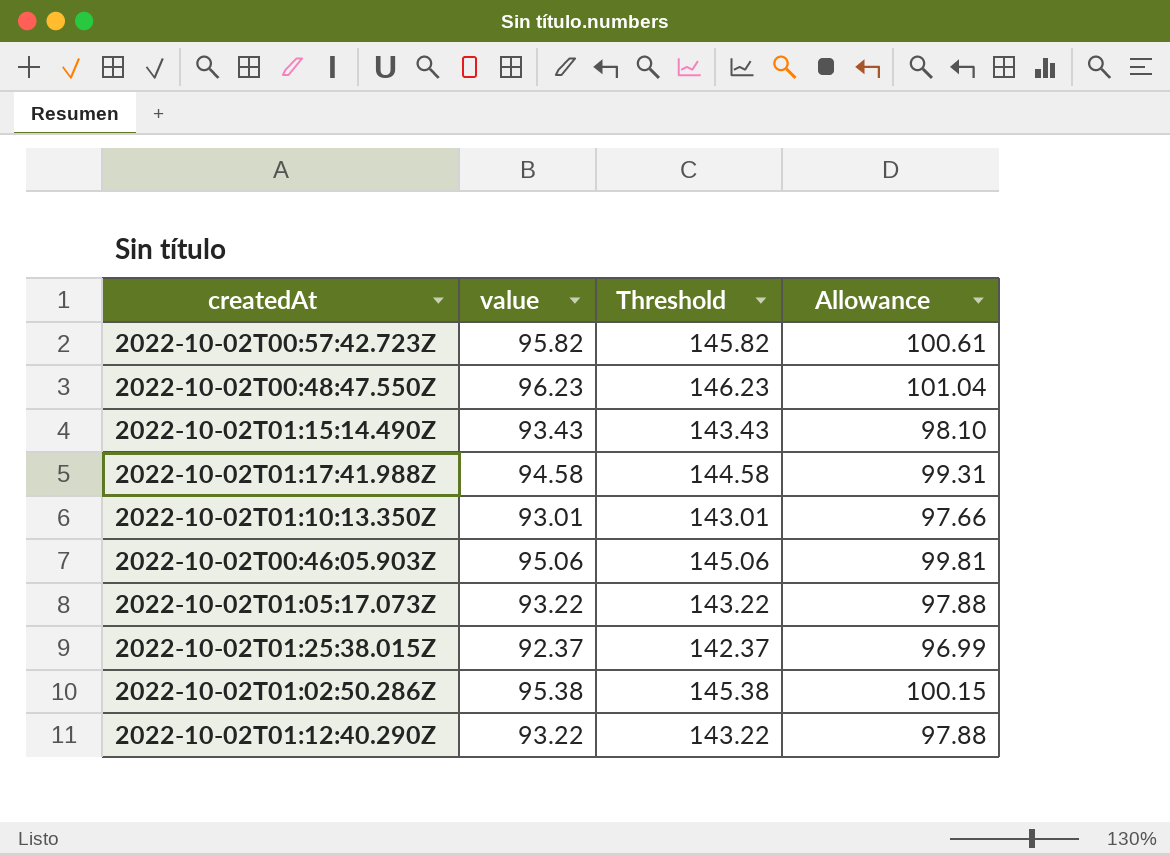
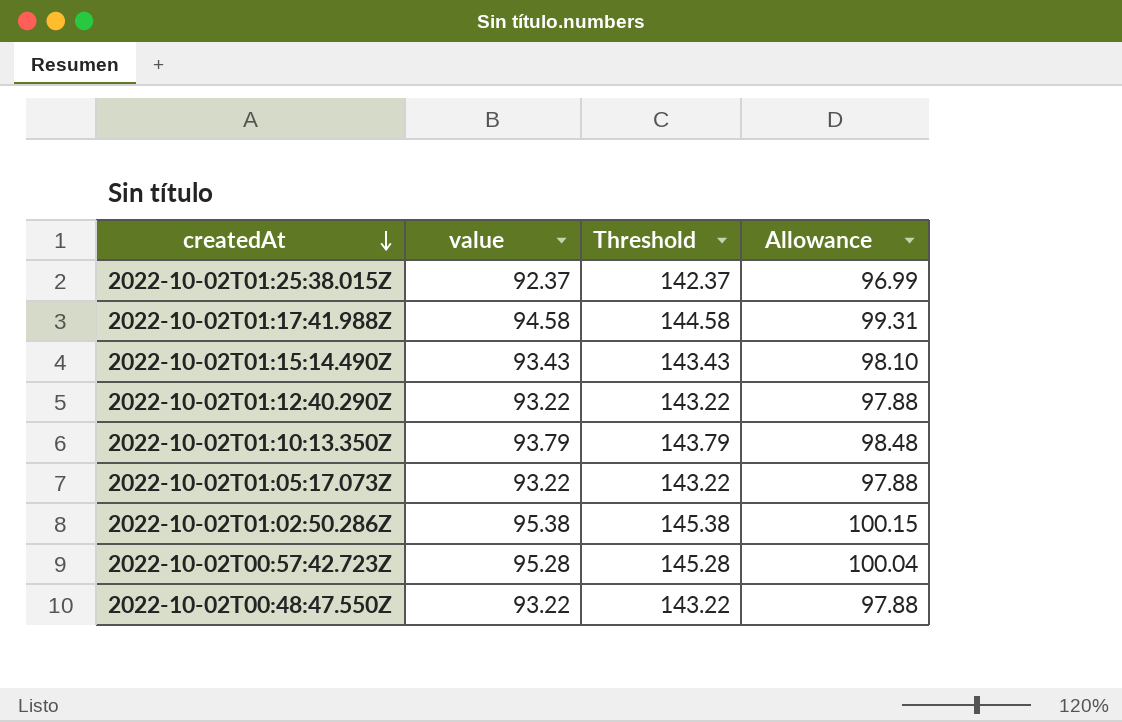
row order: none -> createdAt descending
row 2022-10-02T00:46:05.903Z: 95.06 | 145.06 | 99.81 -> none
2022-10-02T01:10:13.350Z | value: 93.01 -> 93.79
2022-10-02T01:10:13.350Z | Threshold: 143.01 -> 143.79
2022-10-02T01:10:13.350Z | Allowance: 97.66 -> 98.48
2022-10-02T00:57:42.723Z | value: 95.82 -> 95.28
2022-10-02T00:57:42.723Z | Threshold: 145.82 -> 145.28
2022-10-02T00:57:42.723Z | Allowance: 100.61 -> 100.04
2022-10-02T00:48:47.550Z | value: 96.23 -> 93.22
2022-10-02T00:48:47.550Z | Threshold: 146.23 -> 143.22
2022-10-02T00:48:47.550Z | Allowance: 101.04 -> 97.88

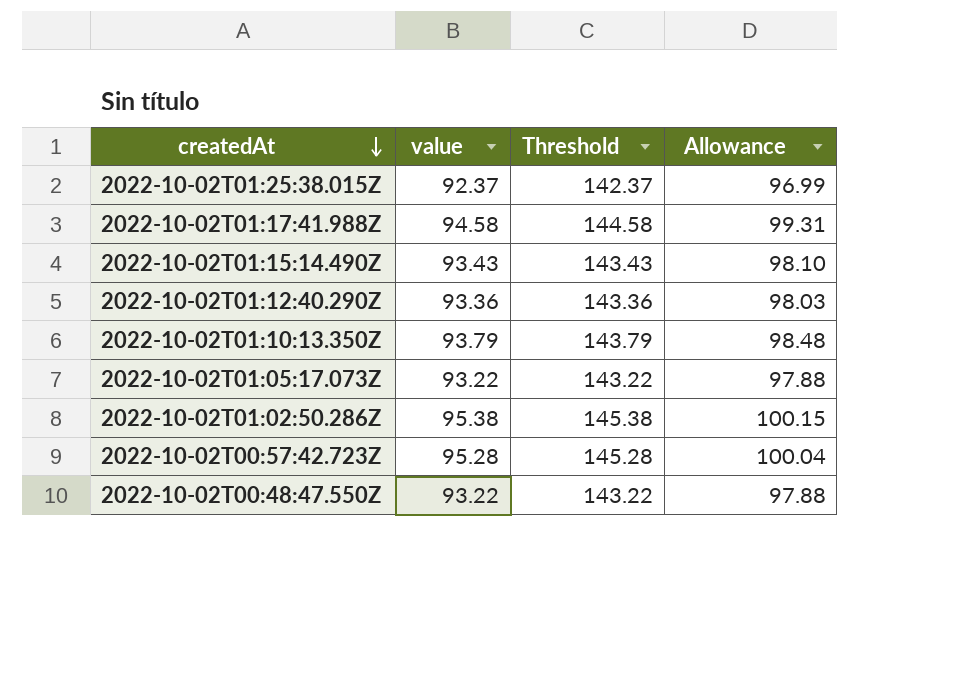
2022-10-02T01:12:40.290Z | value: 93.22 -> 93.36
2022-10-02T01:12:40.290Z | Threshold: 143.22 -> 143.36
2022-10-02T01:12:40.290Z | Allowance: 97.88 -> 98.03

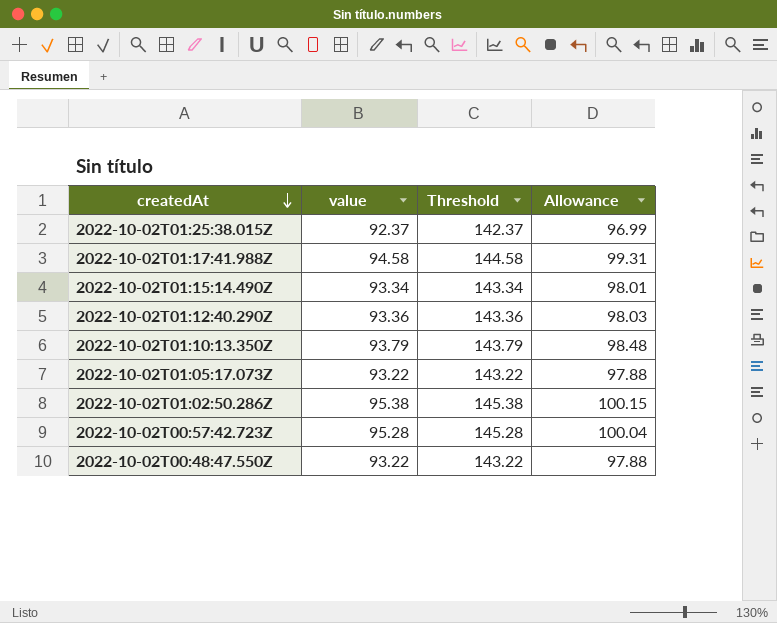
2022-10-02T01:15:14.490Z | value: 93.43 -> 93.34
2022-10-02T01:15:14.490Z | Threshold: 143.43 -> 143.34
2022-10-02T01:15:14.490Z | Allowance: 98.10 -> 98.01

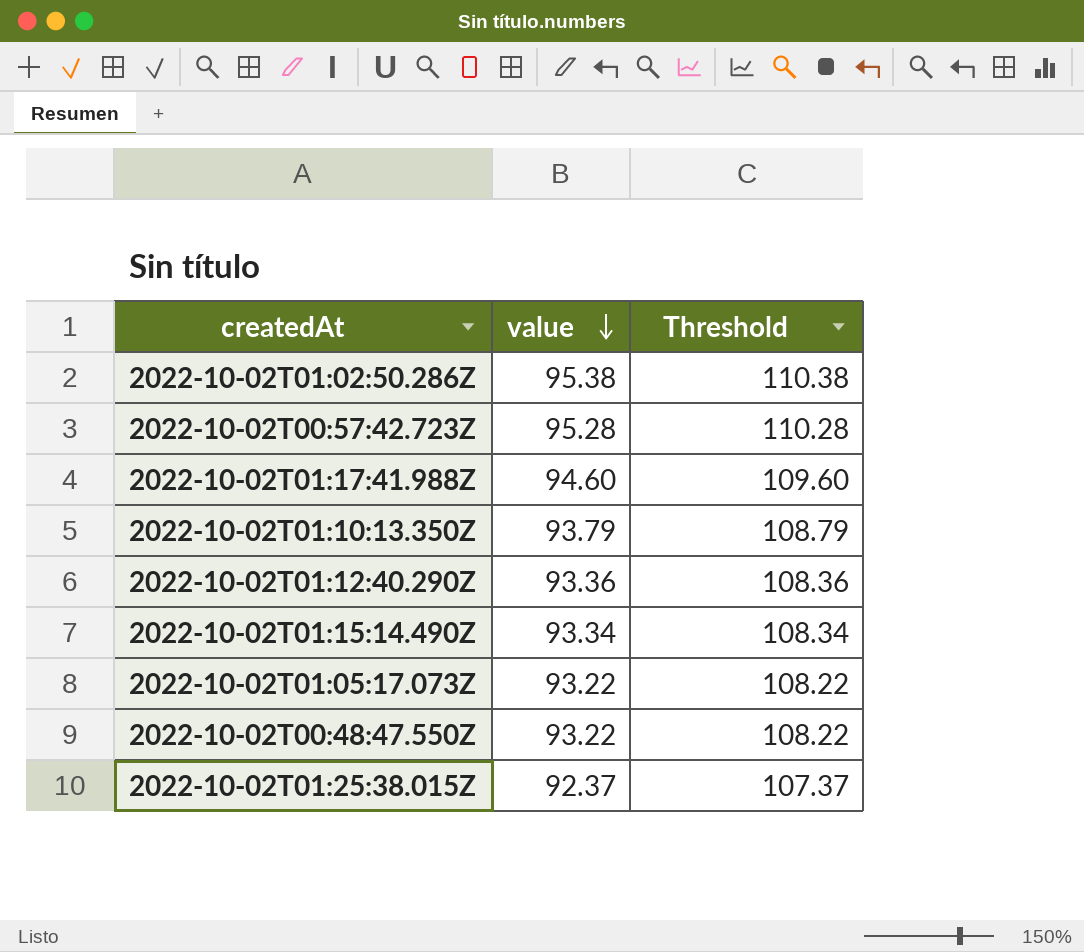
row order: createdAt descending -> value descending
column Allowance | formula: [value] * 1.05 -> none
column Threshold | formula: [value] + 50 -> [value] + 15
2022-10-02T01:17:41.988Z | value: 94.58 -> 94.60

